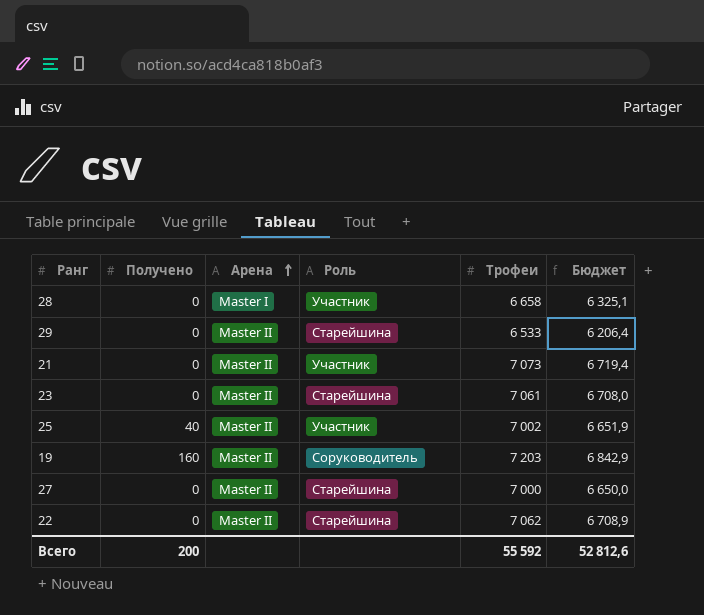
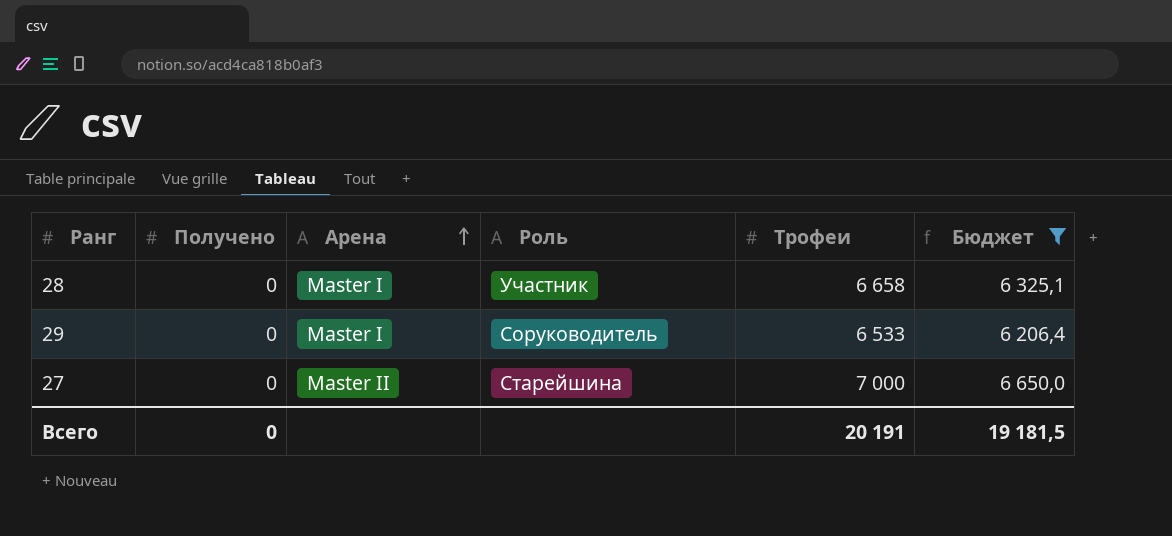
filter: none -> Бюджет <= 6 650,0
29 | Арена: Master II -> Master I
29 | Роль: Старейшина -> Соруководитель
Всего | Получено: 200 -> 0
Всего | Трофеи: 55 592 -> 20 191
Всего | Бюджет: 52 812,6 -> 19 181,5

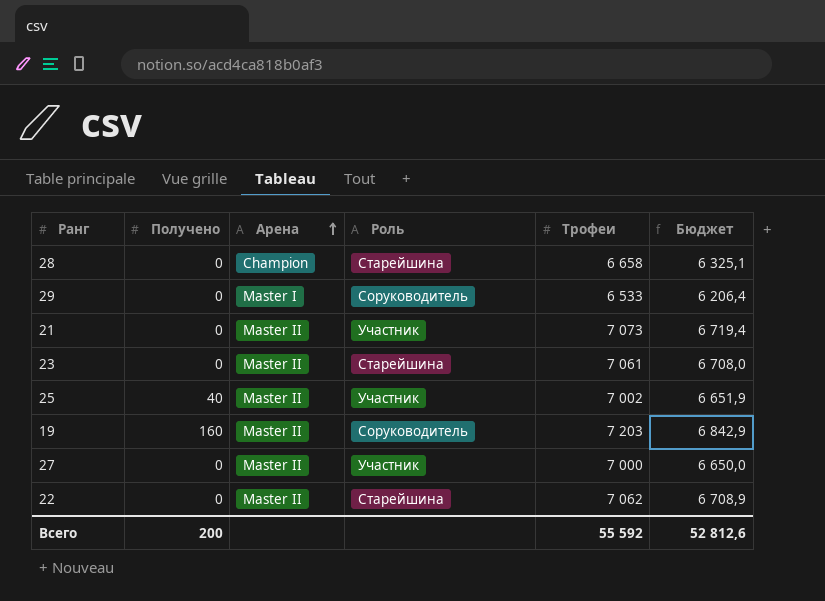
filter: Бюджет <= 6 650,0 -> none
28 | Арена: Master I -> Champion
28 | Роль: Участник -> Старейшина
27 | Роль: Старейшина -> Участник
Всего | Получено: 0 -> 200
Всего | Трофеи: 20 191 -> 55 592
Всего | Бюджет: 19 181,5 -> 52 812,6

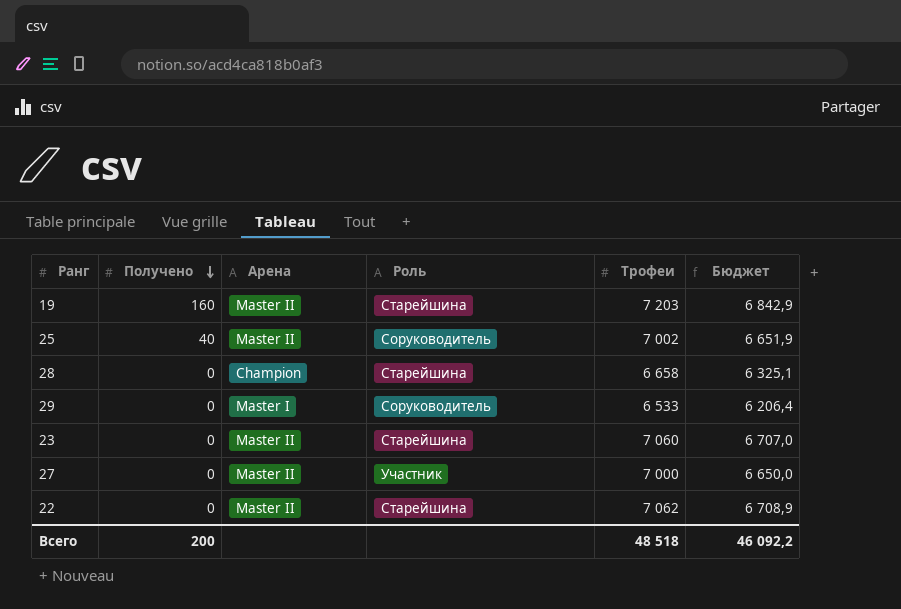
row order: Арена ascending -> Получено descending
row 21: 0 | Master II | Участник | 7 073 | 6 719,4 -> none
19 | Роль: Соруководитель -> Старейшина
25 | Роль: Участник -> Соруководитель
23 | Трофеи: 7 061 -> 7 060
23 | Бюджет: 6 708,0 -> 6 707,0
Всего | Трофеи: 55 592 -> 48 518
Всего | Бюджет: 52 812,6 -> 46 092,2

